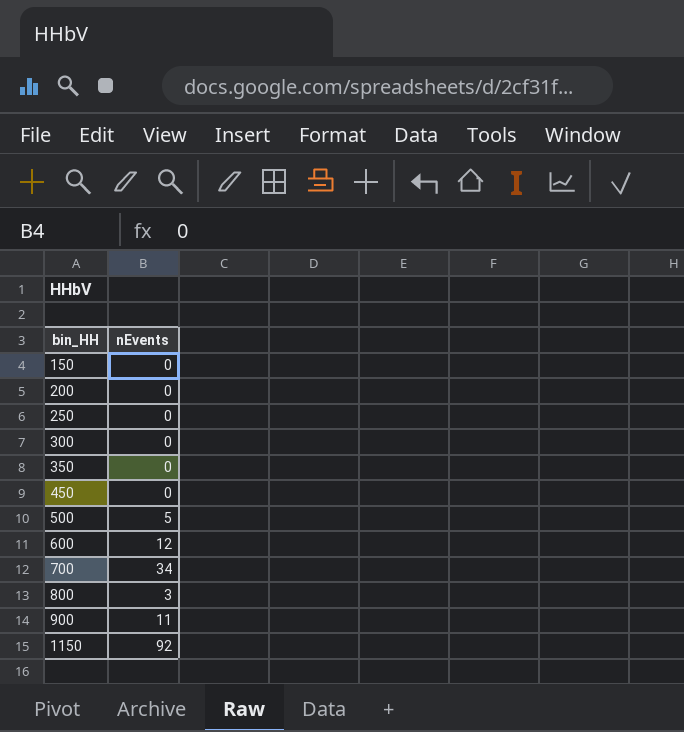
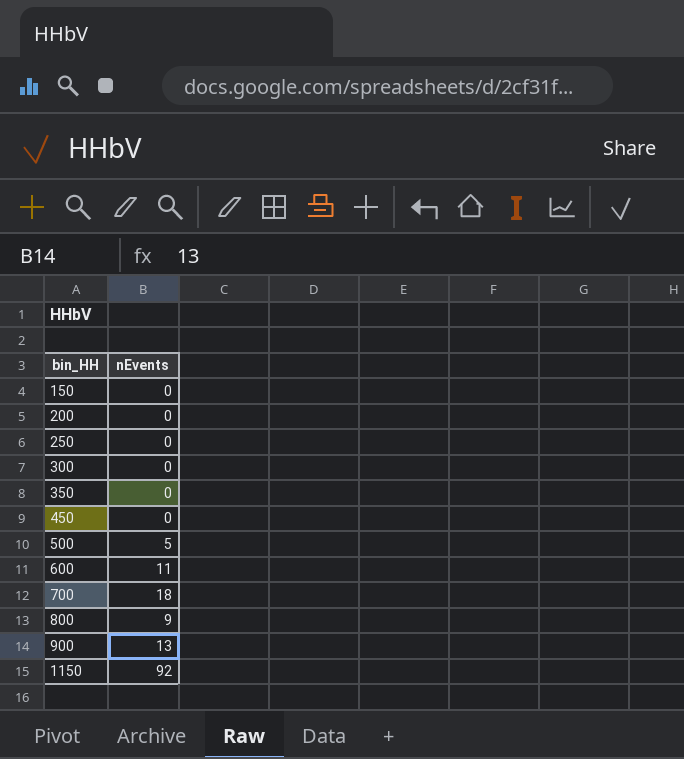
600 | nEvents: 12 -> 11
700 | nEvents: 34 -> 18
800 | nEvents: 3 -> 9
900 | nEvents: 11 -> 13

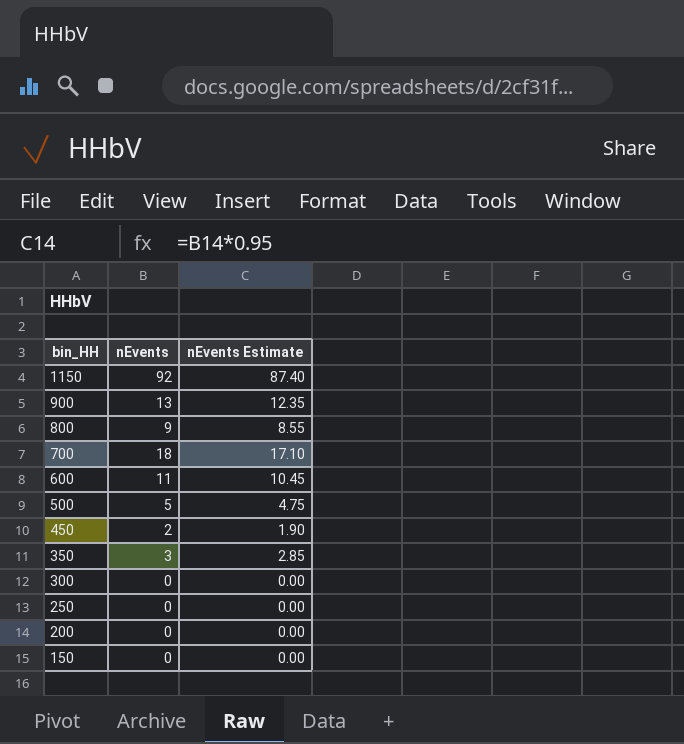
row order: bin_HH ascending -> bin_HH descending
column nEvents Estimate | formula: none -> [nEvents] * 0.95
450 | nEvents: 0 -> 2
350 | nEvents: 0 -> 3

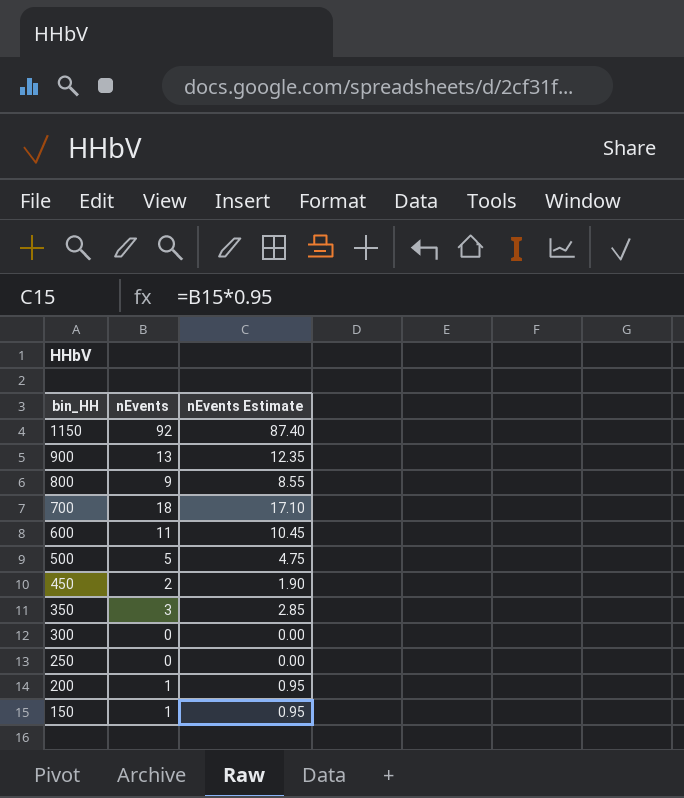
200 | nEvents: 0 -> 1
200 | nEvents Estimate: 0.00 -> 0.95
150 | nEvents: 0 -> 1
150 | nEvents Estimate: 0.00 -> 0.95

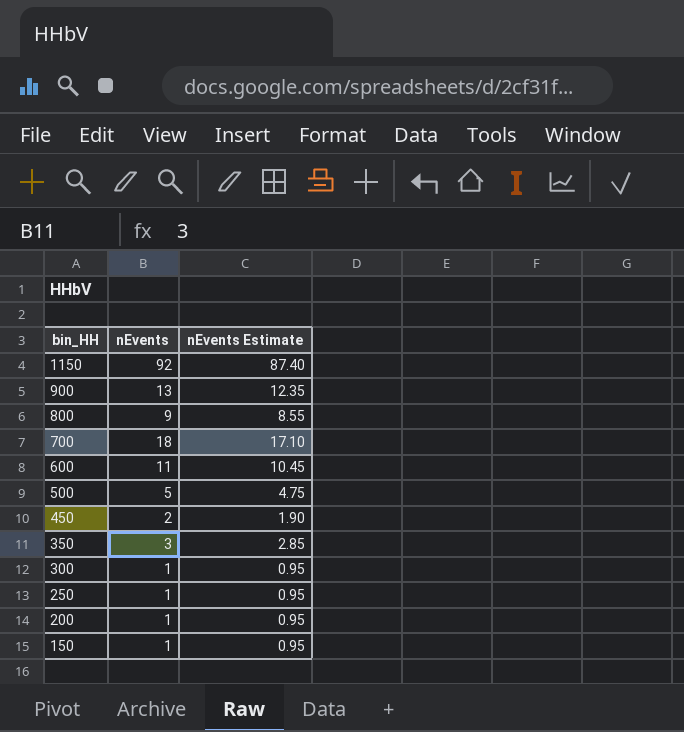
300 | nEvents: 0 -> 1
300 | nEvents Estimate: 0.00 -> 0.95
250 | nEvents: 0 -> 1
250 | nEvents Estimate: 0.00 -> 0.95

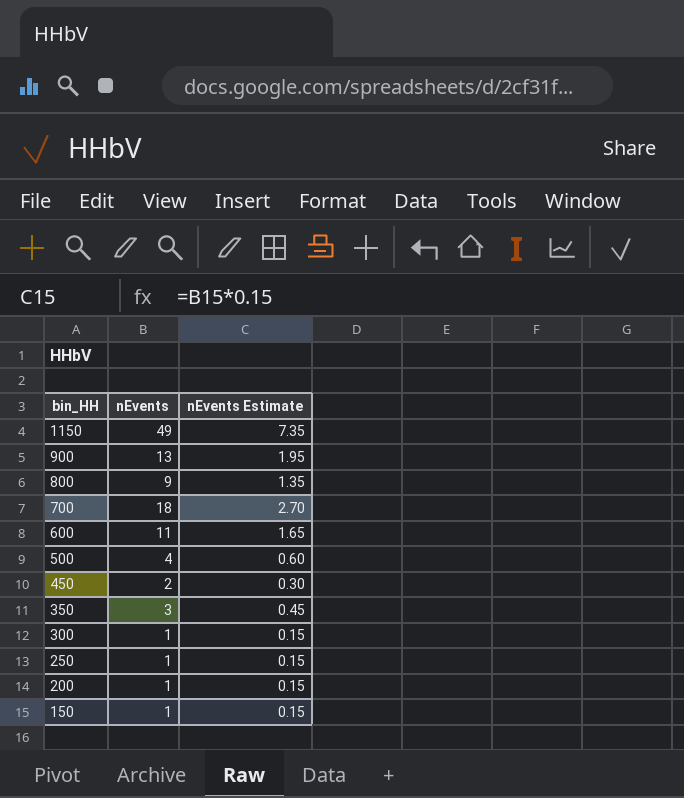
column nEvents Estimate | formula: [nEvents] * 0.95 -> [nEvents] * 0.15
1150 | nEvents: 92 -> 49
500 | nEvents: 5 -> 4

